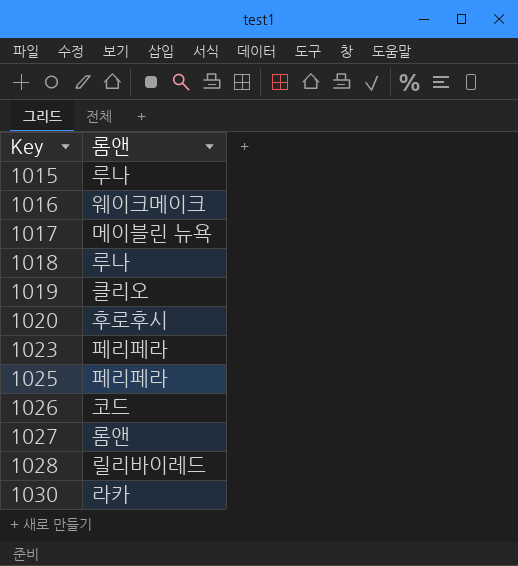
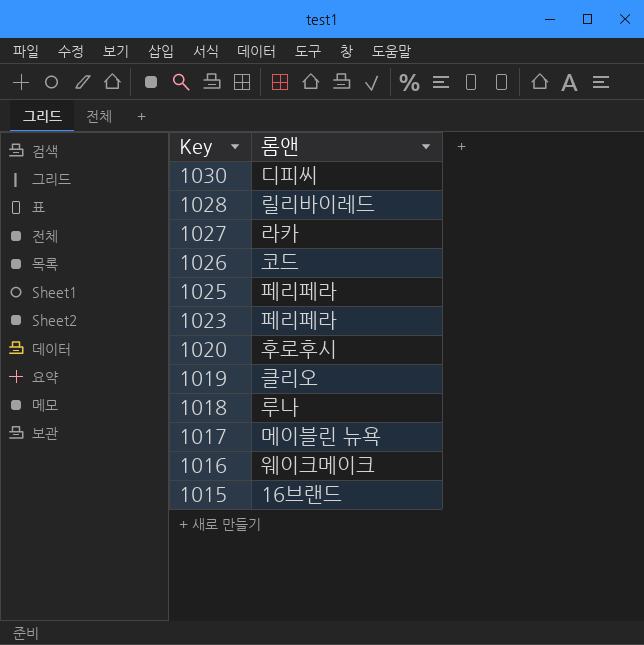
row order: Key ascending -> Key descending
1030 | 롬앤: 라카 -> 디피씨
1027 | 롬앤: 롬앤 -> 라카
1015 | 롬앤: 루나 -> 16브랜드

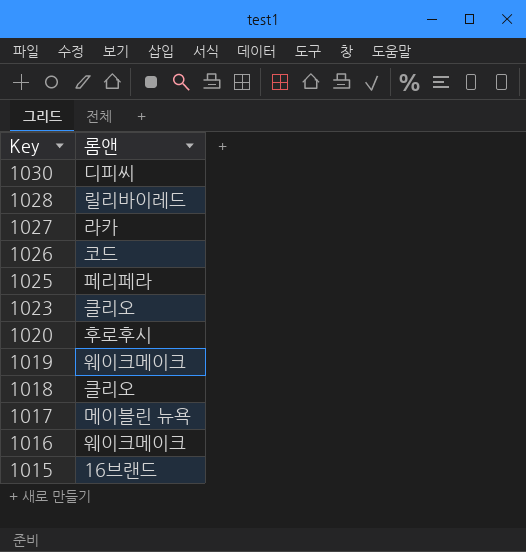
1023 | 롬앤: 페리페라 -> 클리오
1019 | 롬앤: 클리오 -> 웨이크메이크
1018 | 롬앤: 루나 -> 클리오

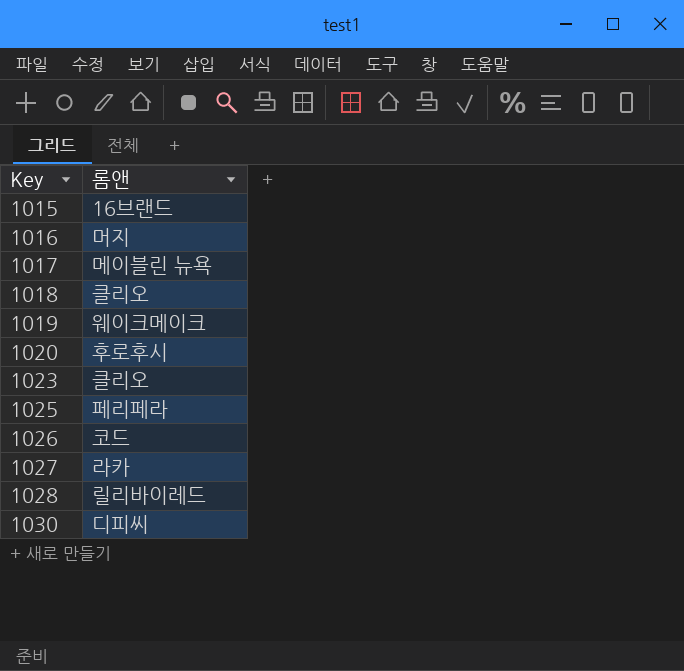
row order: Key descending -> Key ascending
1016 | 롬앤: 웨이크메이크 -> 머지

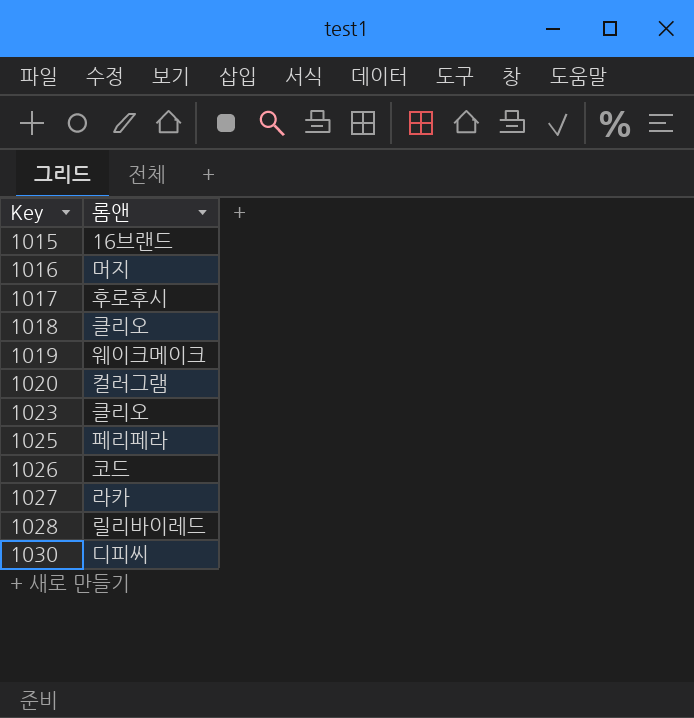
1017 | 롬앤: 메이블린 뉴욕 -> 후로후시
1020 | 롬앤: 후로후시 -> 컬러그램

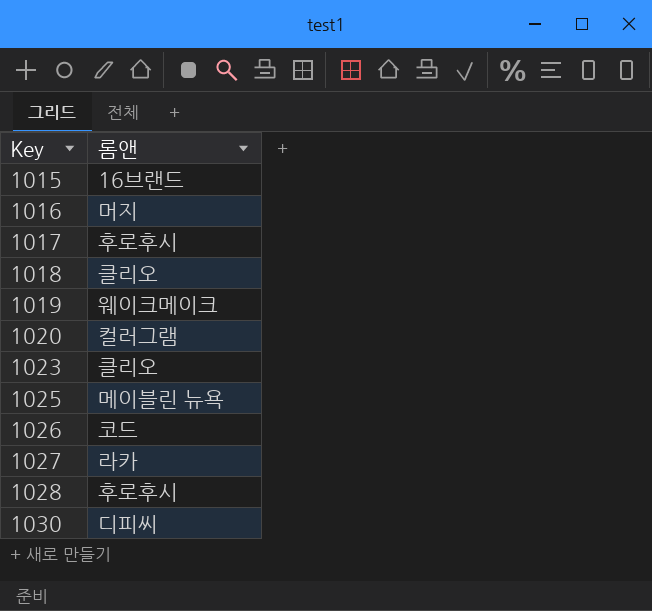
1025 | 롬앤: 페리페라 -> 메이블린 뉴욕
1028 | 롬앤: 릴리바이레드 -> 후로후시

